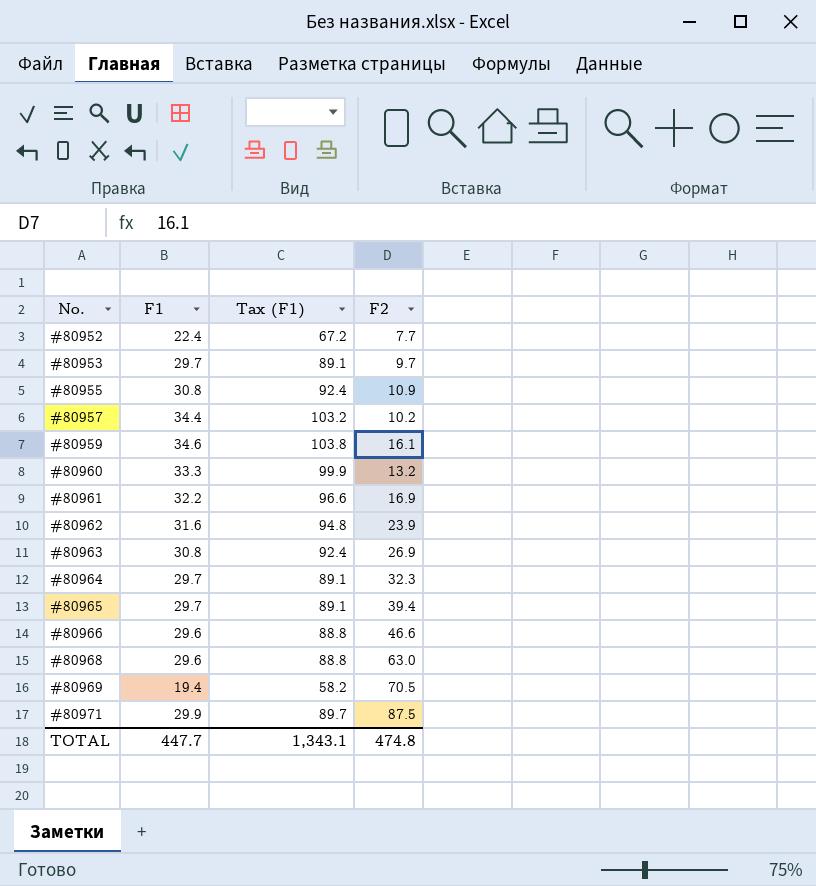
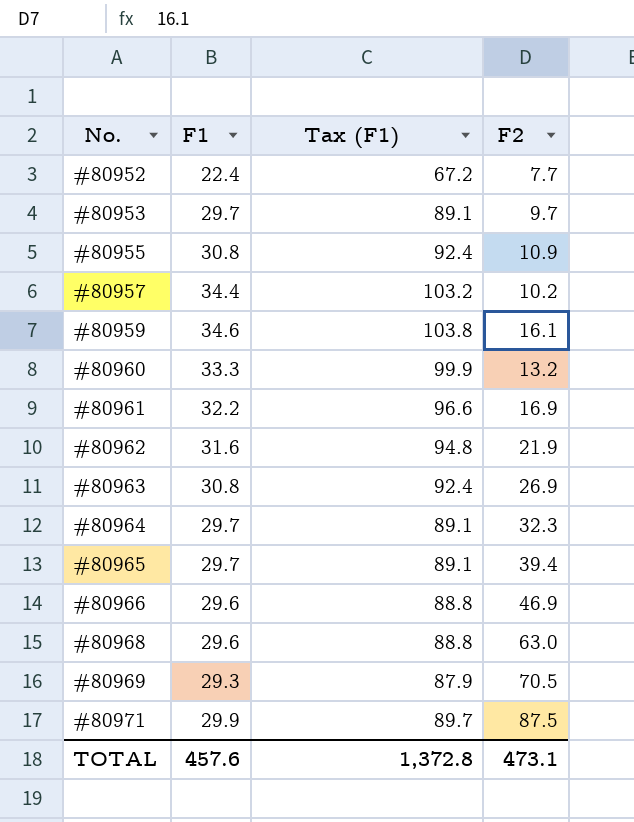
#80962 | F2: 23.9 -> 21.9
#80966 | F2: 46.6 -> 46.9
#80969 | F1: 19.4 -> 29.3
#80969 | Tax (F1): 58.2 -> 87.9
TOTAL | F1: 447.7 -> 457.6
TOTAL | Tax (F1): 1,343.1 -> 1,372.8
TOTAL | F2: 474.8 -> 473.1

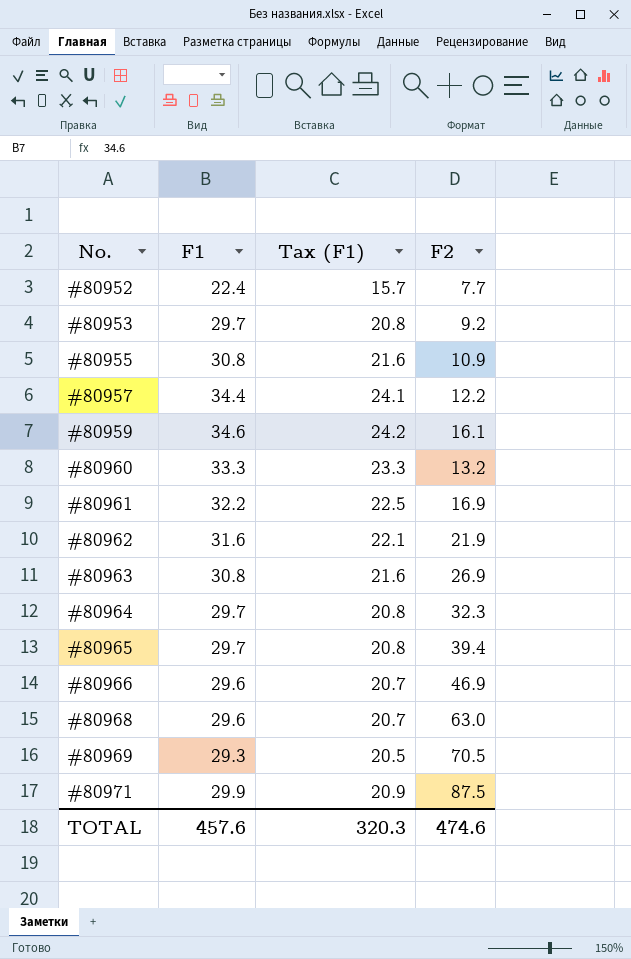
column Tax (F1) | formula: [F1] * 3 -> [F1] * 0.7
#80953 | F2: 9.7 -> 9.2
#80957 | F2: 10.2 -> 12.2
TOTAL | Tax (F1): 1,372.8 -> 320.3
TOTAL | F2: 473.1 -> 474.6

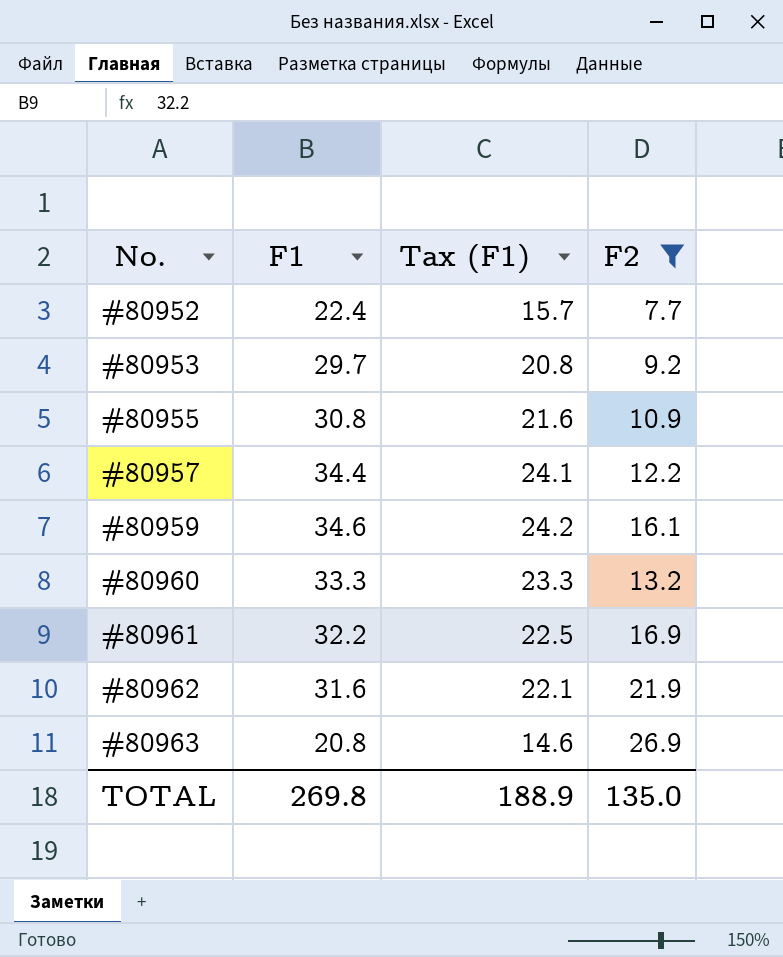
filter: none -> F2 <= 26.9
#80963 | F1: 30.8 -> 20.8
#80963 | Tax (F1): 21.6 -> 14.6
TOTAL | F1: 457.6 -> 269.8
TOTAL | Tax (F1): 320.3 -> 188.9
TOTAL | F2: 474.6 -> 135.0

